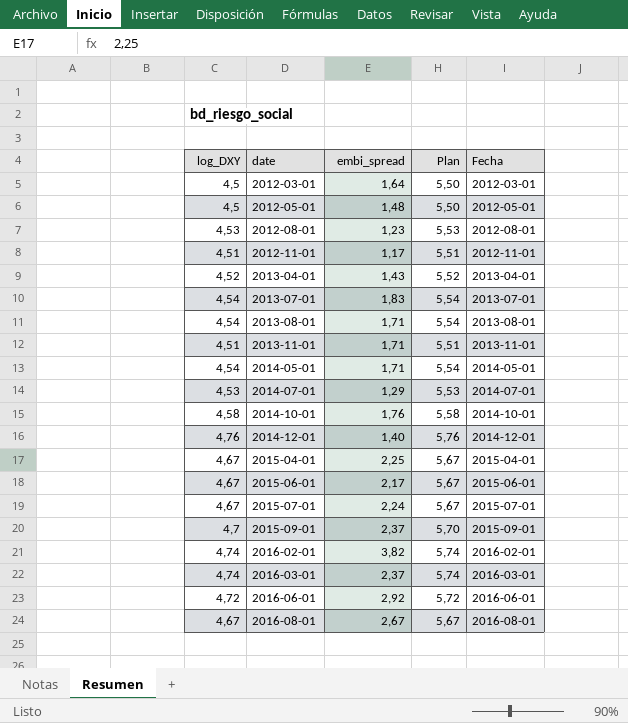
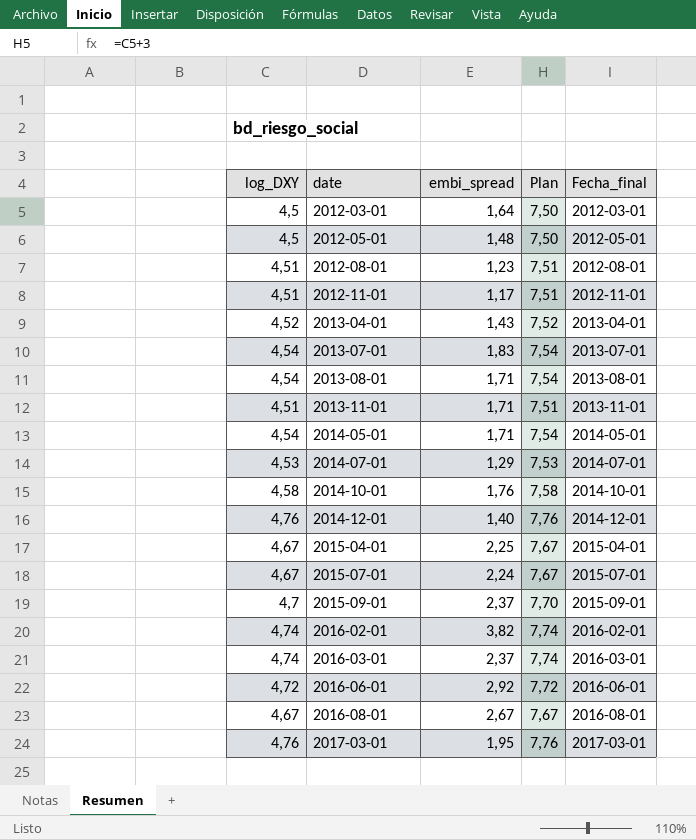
column Plan | formula: [log_DXY] + 1 -> [log_DXY] + 3
column name: Fecha -> Fecha_final
row 2015-06-01: 4,67 | 2,17 | 5,67 | 2015-06-01 -> none
2012-08-01 | log_DXY: 4,53 -> 4,51
row 2017-03-01: none -> 4,76 | 1,95 | 7,76 | 2017-03-01

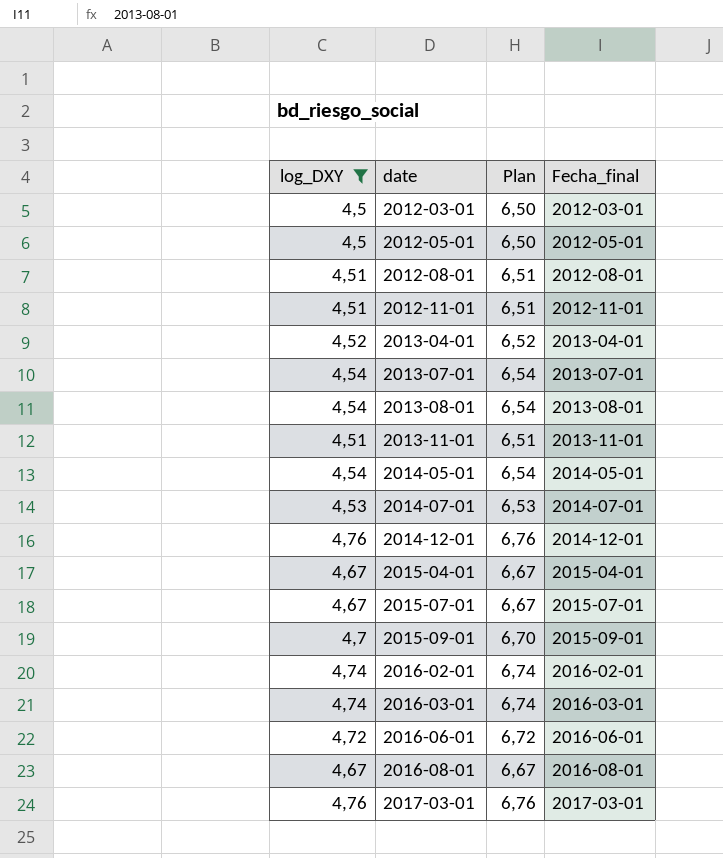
filter: none -> log_DXY != 4,58
column embi_spread | position: 3 -> none
column Plan | formula: [log_DXY] + 3 -> [log_DXY] + 2

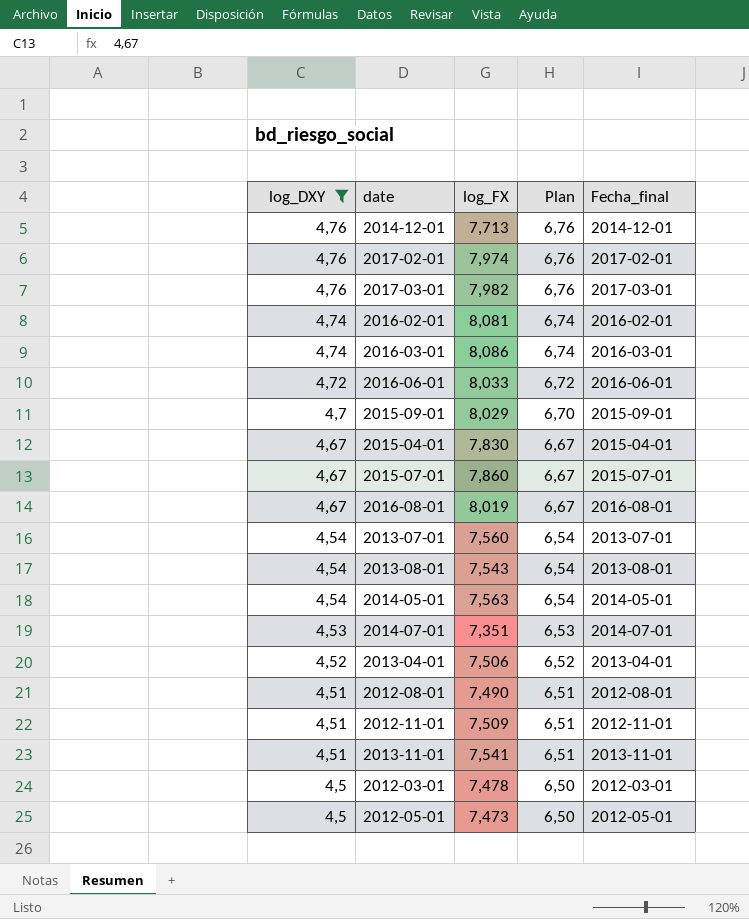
row order: date ascending -> log_DXY descending
column log_FX | position: none -> 3
row 2017-02-01: none -> 4,76 | 7,974 | 6,76 | 2017-02-01

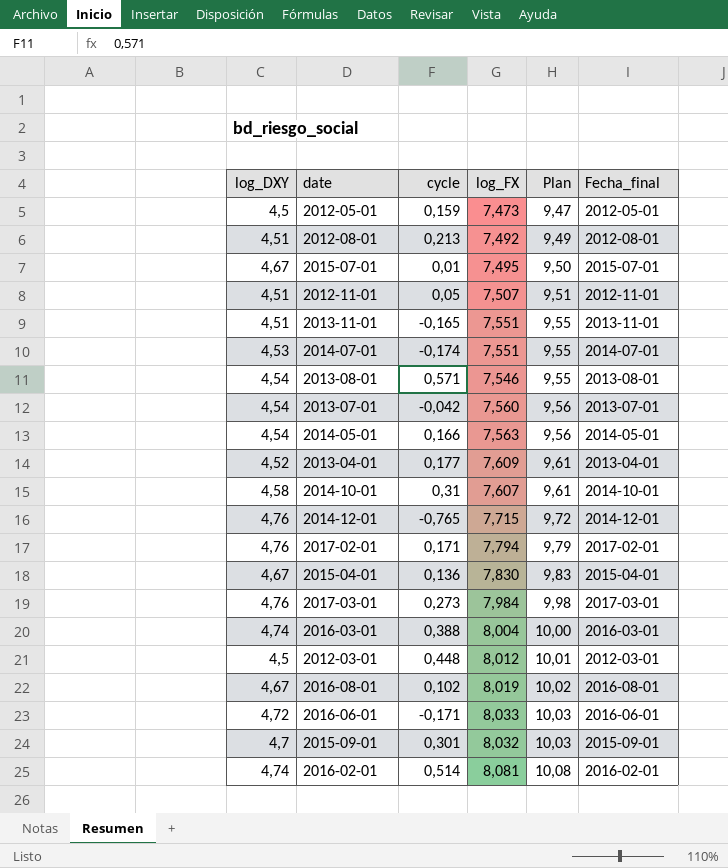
filter: log_DXY != 4,58 -> none
row order: log_DXY descending -> Plan ascending
column cycle | position: none -> 3
column Plan | formula: [log_DXY] + 2 -> [log_FX] + 2
2012-08-01 | log_FX: 7,490 -> 7,492
2015-07-01 | log_FX: 7,860 -> 7,495
2012-11-01 | log_FX: 7,509 -> 7,507
2013-11-01 | log_FX: 7,541 -> 7,551
2014-07-01 | log_FX: 7,351 -> 7,551
2013-08-01 | log_FX: 7,543 -> 7,546
2013-04-01 | log_FX: 7,506 -> 7,609
2014-12-01 | log_FX: 7,713 -> 7,715
2017-02-01 | log_FX: 7,974 -> 7,794
2017-03-01 | log_FX: 7,982 -> 7,984
2016-03-01 | log_FX: 8,086 -> 8,004
2012-03-01 | log_FX: 7,478 -> 8,012
2015-09-01 | log_FX: 8,029 -> 8,032

